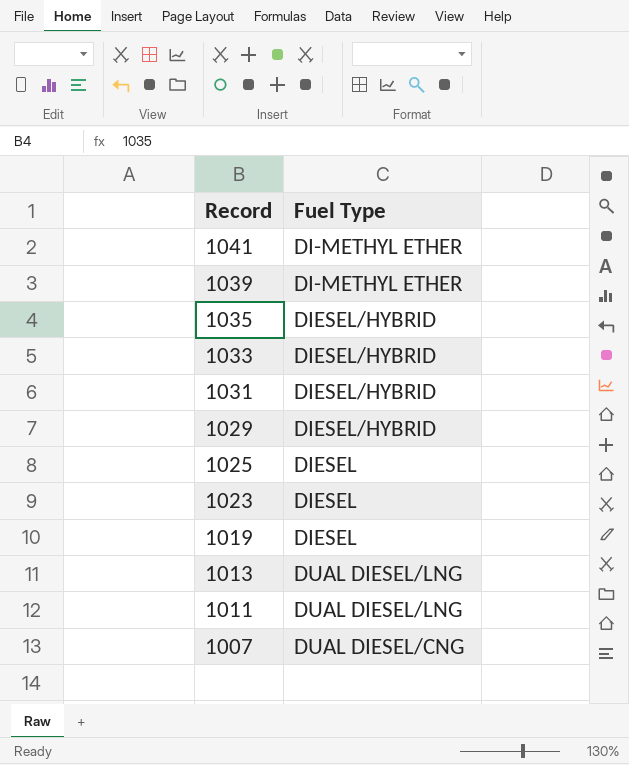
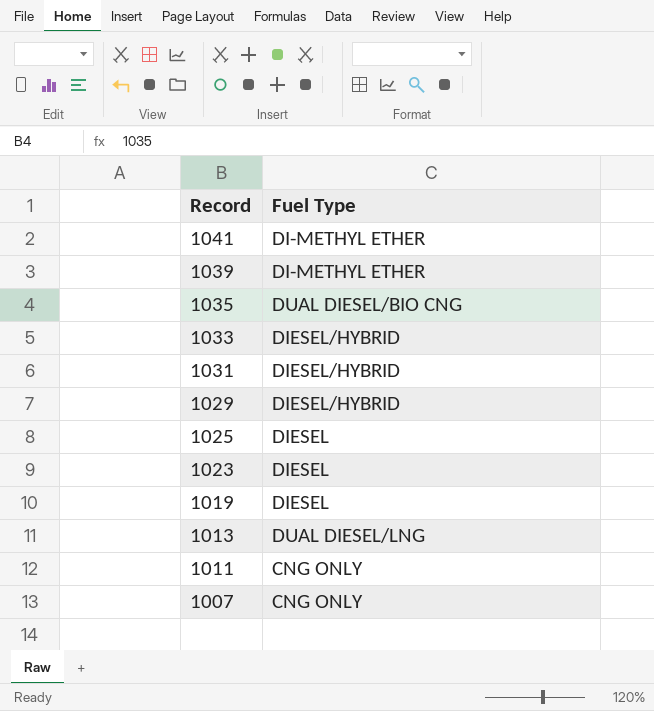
1035 | Fuel Type: DIESEL/HYBRID -> DUAL DIESEL/BIO CNG
1011 | Fuel Type: DUAL DIESEL/LNG -> CNG ONLY
1007 | Fuel Type: DUAL DIESEL/CNG -> CNG ONLY

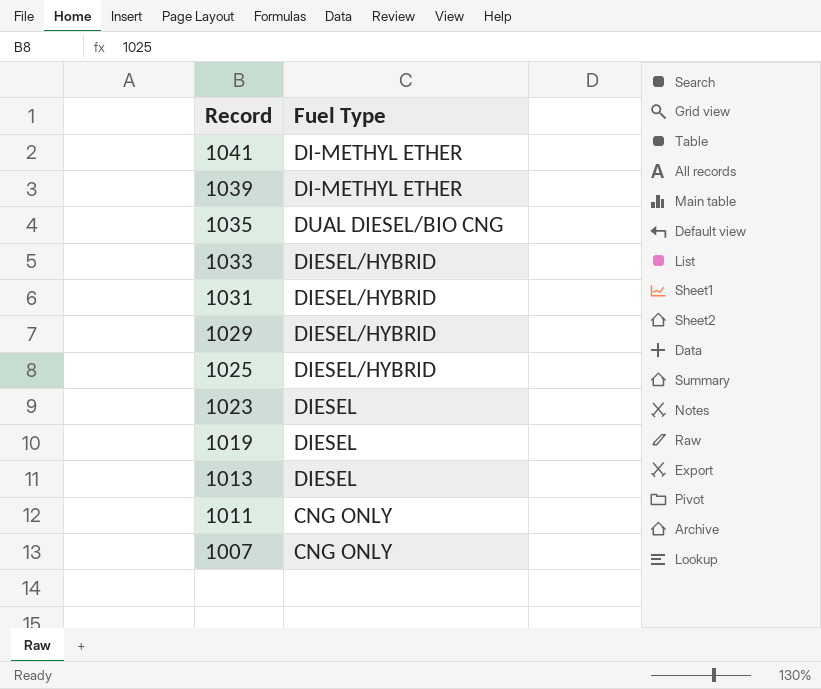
1025 | Fuel Type: DIESEL -> DIESEL/HYBRID
1013 | Fuel Type: DUAL DIESEL/LNG -> DIESEL

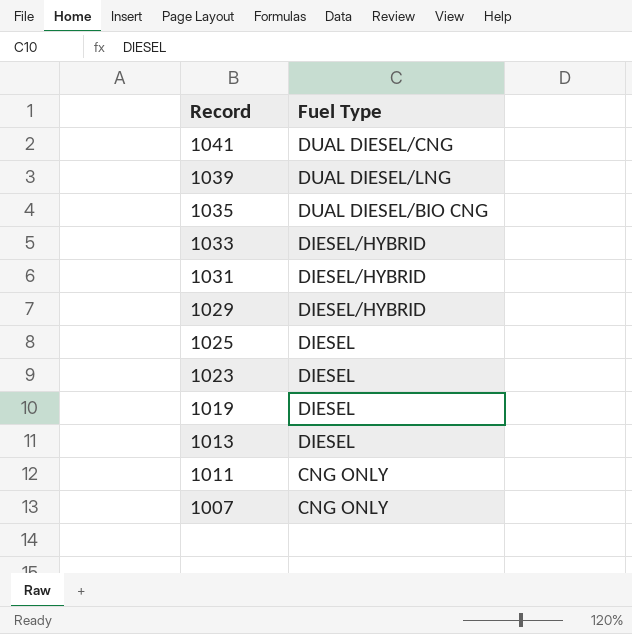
1041 | Fuel Type: DI-METHYL ETHER -> DUAL DIESEL/CNG
1039 | Fuel Type: DI-METHYL ETHER -> DUAL DIESEL/LNG
1025 | Fuel Type: DIESEL/HYBRID -> DIESEL

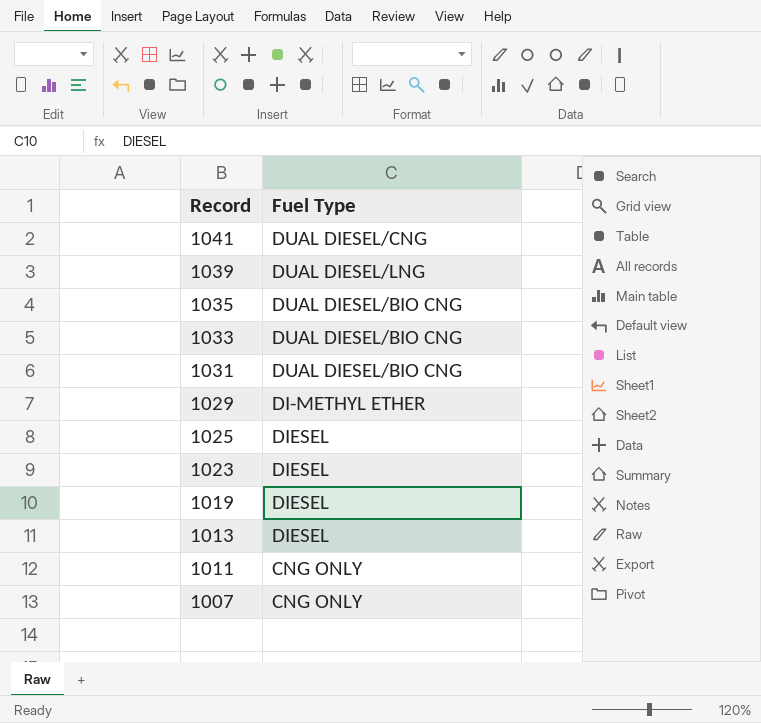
1033 | Fuel Type: DIESEL/HYBRID -> DUAL DIESEL/BIO CNG
1031 | Fuel Type: DIESEL/HYBRID -> DUAL DIESEL/BIO CNG
1029 | Fuel Type: DIESEL/HYBRID -> DI-METHYL ETHER

